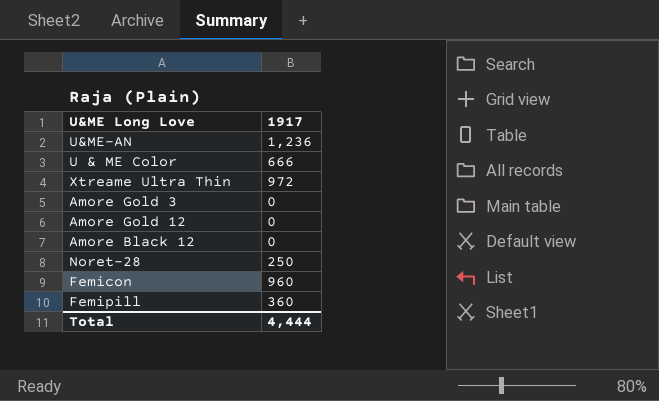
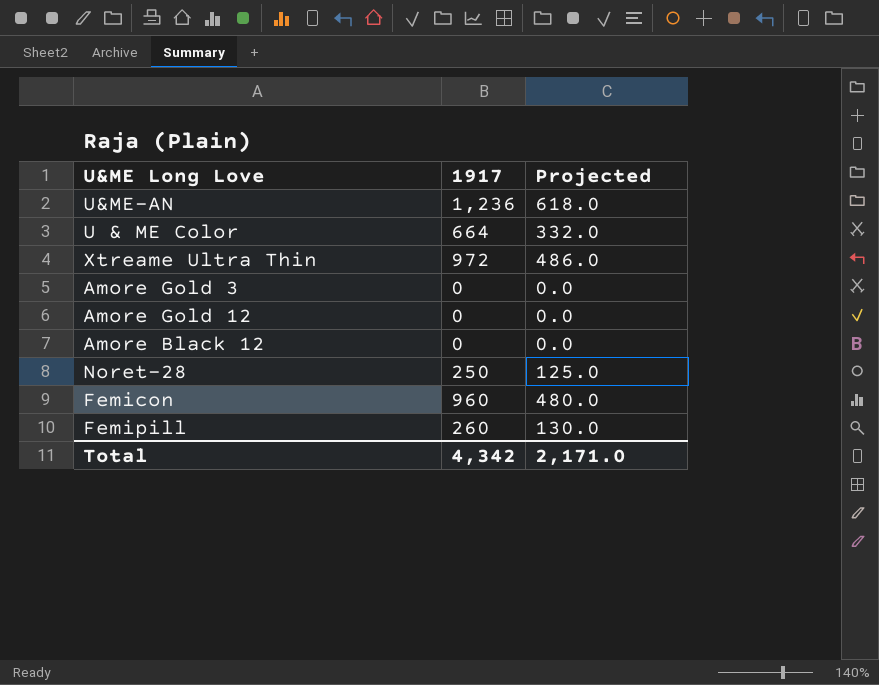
column Projected | formula: none -> [1917] * 0.5
U & ME Color | 1917: 666 -> 664
Femipill | 1917: 360 -> 260
Total | 1917: 4,444 -> 4,342

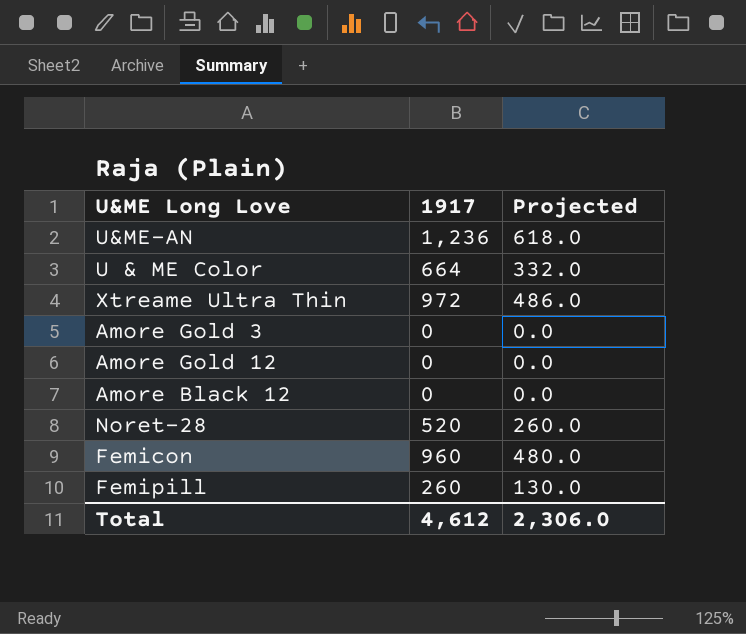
Noret-28 | 1917: 250 -> 520
Noret-28 | Projected: 125.0 -> 260.0
Total | 1917: 4,342 -> 4,612
Total | Projected: 2,171.0 -> 2,306.0

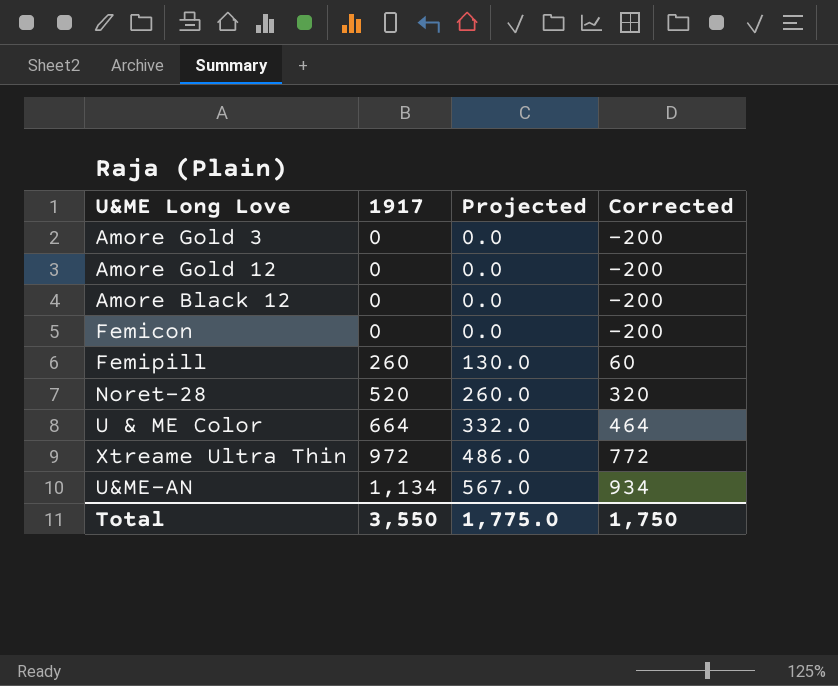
row order: none -> 1917 ascending
column Corrected | formula: none -> [1917] - 200
Femicon | 1917: 960 -> 0
Femicon | Projected: 480.0 -> 0.0
U&ME-AN | 1917: 1,236 -> 1,134
U&ME-AN | Projected: 618.0 -> 567.0
Total | 1917: 4,612 -> 3,550
Total | Projected: 2,306.0 -> 1,775.0

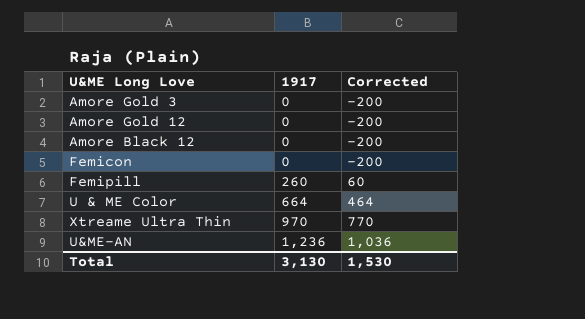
column Projected | formula: [1917] * 0.5 -> none
row Noret-28: 520 | 260.0 | 320 -> none
Xtreame Ultra Thin | 1917: 972 -> 970
Xtreame Ultra Thin | Corrected: 772 -> 770
U&ME-AN | 1917: 1,134 -> 1,236
U&ME-AN | Corrected: 934 -> 1,036
Total | 1917: 3,550 -> 3,130
Total | Corrected: 1,750 -> 1,530

